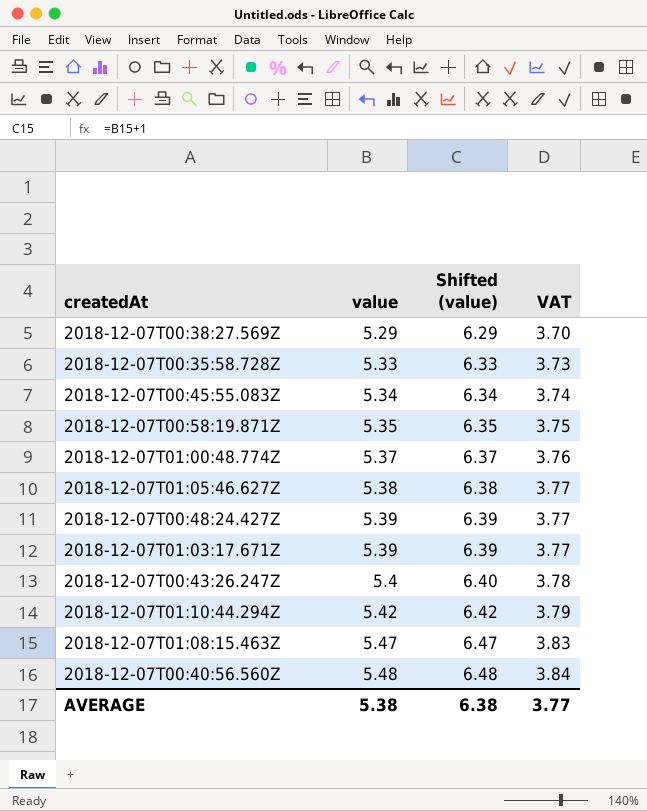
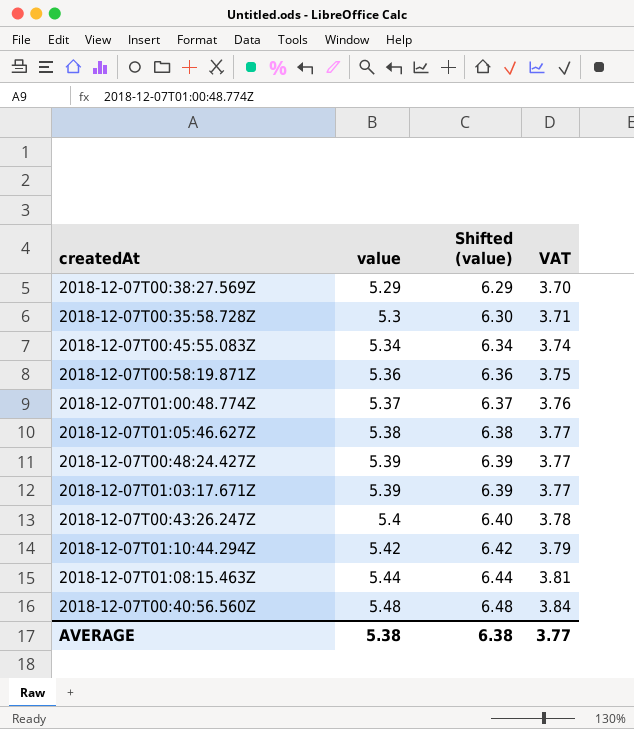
2018-12-07T00:35:58.728Z | value: 5.33 -> 5.3
2018-12-07T00:35:58.728Z | Shifted (value): 6.33 -> 6.30
2018-12-07T00:35:58.728Z | VAT: 3.73 -> 3.71
2018-12-07T00:58:19.871Z | value: 5.35 -> 5.36
2018-12-07T00:58:19.871Z | Shifted (value): 6.35 -> 6.36
2018-12-07T01:08:15.463Z | value: 5.47 -> 5.44
2018-12-07T01:08:15.463Z | Shifted (value): 6.47 -> 6.44
2018-12-07T01:08:15.463Z | VAT: 3.83 -> 3.81

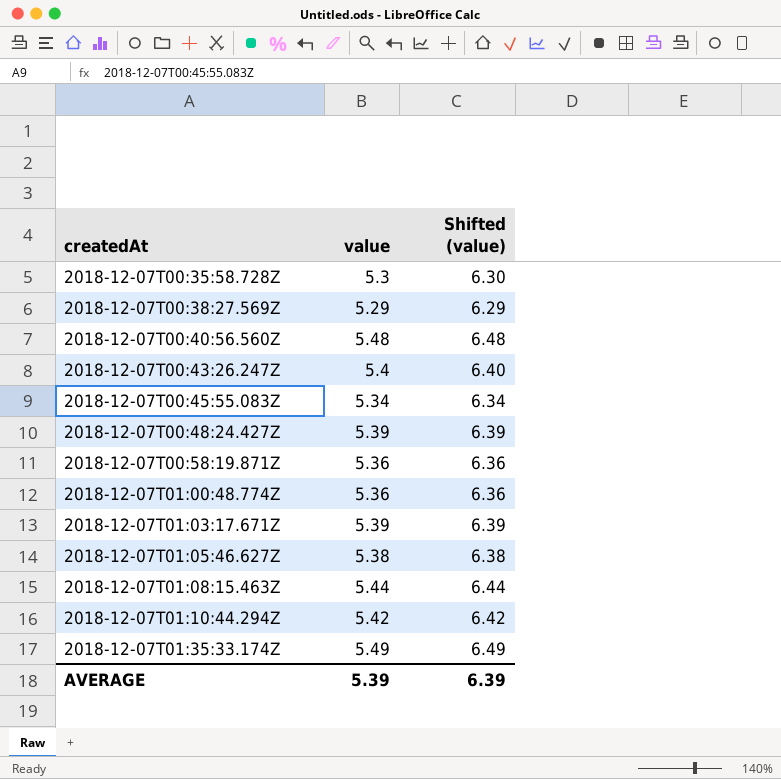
row order: value ascending -> createdAt ascending
column VAT | formula: [value] * 0.7 -> none
2018-12-07T01:00:48.774Z | value: 5.37 -> 5.36
2018-12-07T01:00:48.774Z | Shifted (value): 6.37 -> 6.36
row 2018-12-07T01:35:33.174Z: none -> 5.49 | 6.49
AVERAGE | value: 5.38 -> 5.39
AVERAGE | Shifted (value): 6.38 -> 6.39

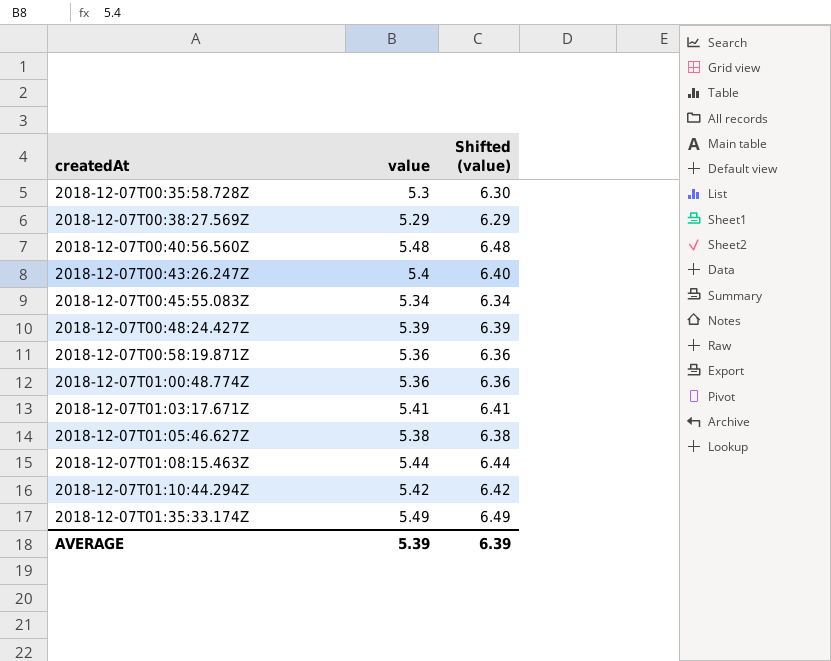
2018-12-07T01:03:17.671Z | value: 5.39 -> 5.41
2018-12-07T01:03:17.671Z | Shifted (value): 6.39 -> 6.41

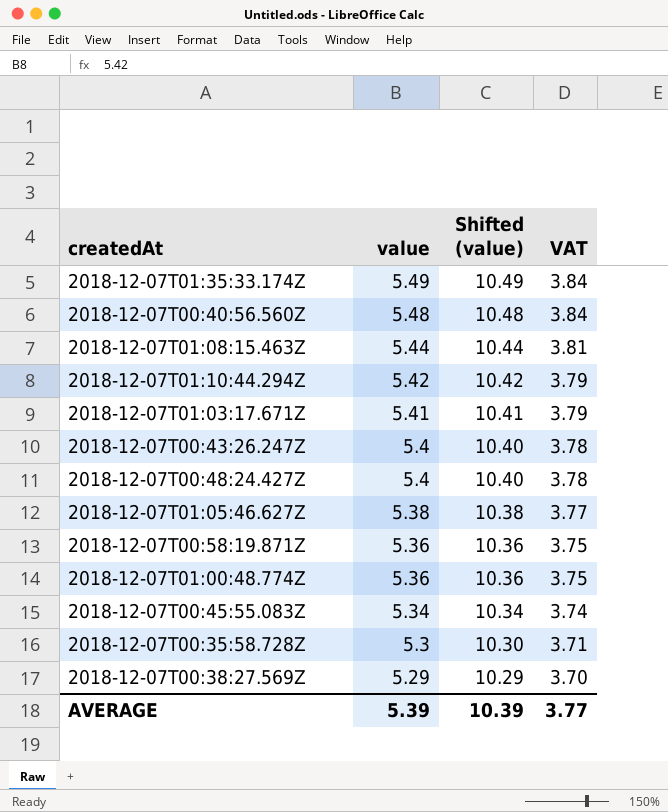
row order: createdAt ascending -> value descending
column Shifted (value) | formula: [value] + 1 -> [value] + 5
column VAT | formula: none -> [value] * 0.7
2018-12-07T00:48:24.427Z | value: 5.39 -> 5.4
AVERAGE | Shifted (value): 6.39 -> 10.39

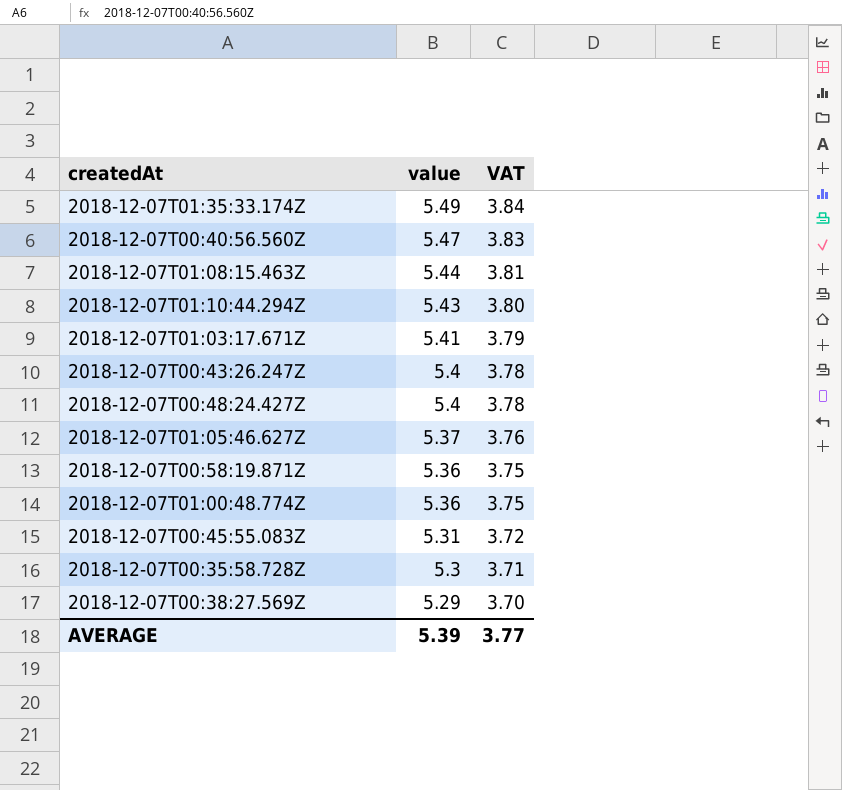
column Shifted (value) | formula: [value] + 5 -> none
2018-12-07T00:40:56.560Z | value: 5.48 -> 5.47
2018-12-07T00:40:56.560Z | VAT: 3.84 -> 3.83
2018-12-07T01:10:44.294Z | value: 5.42 -> 5.43
2018-12-07T01:10:44.294Z | VAT: 3.79 -> 3.80
2018-12-07T01:05:46.627Z | value: 5.38 -> 5.37
2018-12-07T01:05:46.627Z | VAT: 3.77 -> 3.76
2018-12-07T00:45:55.083Z | value: 5.34 -> 5.31
2018-12-07T00:45:55.083Z | VAT: 3.74 -> 3.72

